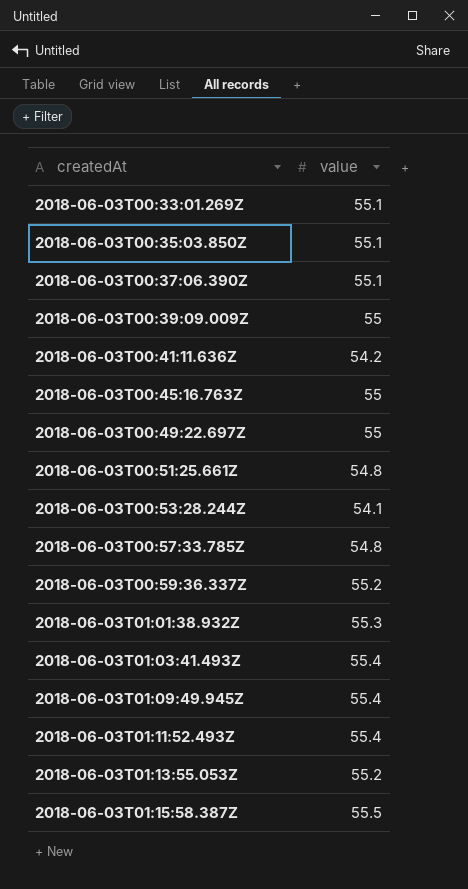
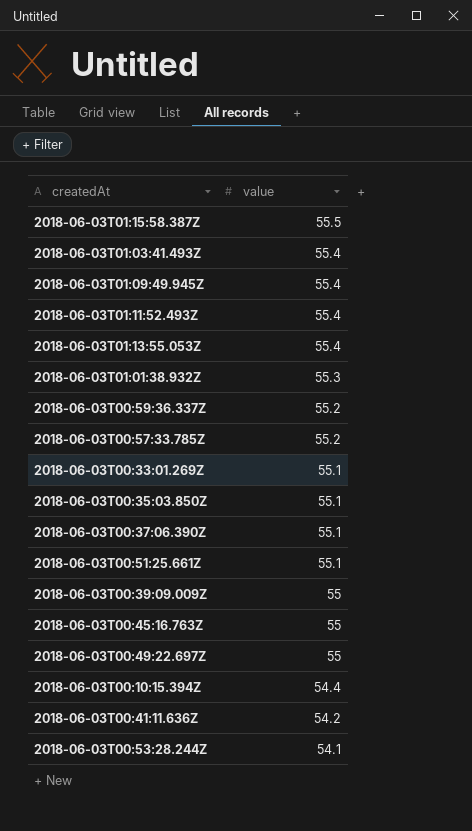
row order: createdAt ascending -> value descending
2018-06-03T01:13:55.053Z | value: 55.2 -> 55.4
2018-06-03T00:57:33.785Z | value: 54.8 -> 55.2
2018-06-03T00:51:25.661Z | value: 54.8 -> 55.1
row 2018-06-03T00:10:15.394Z: none -> 54.4

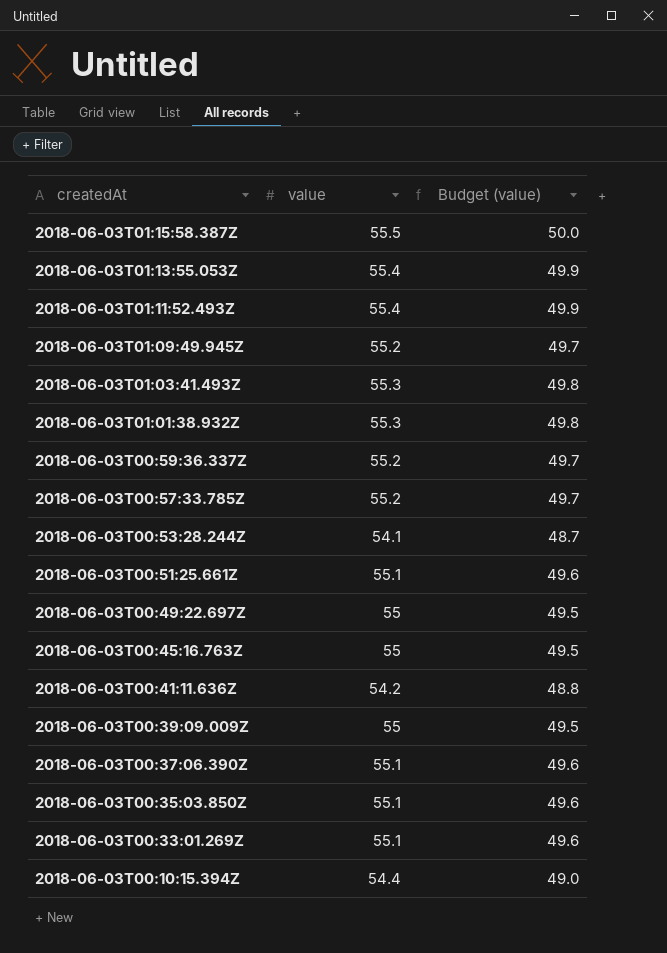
row order: value descending -> createdAt descending
column Budget (value) | formula: none -> [value] * 0.9
2018-06-03T01:09:49.945Z | value: 55.4 -> 55.2
2018-06-03T01:03:41.493Z | value: 55.4 -> 55.3

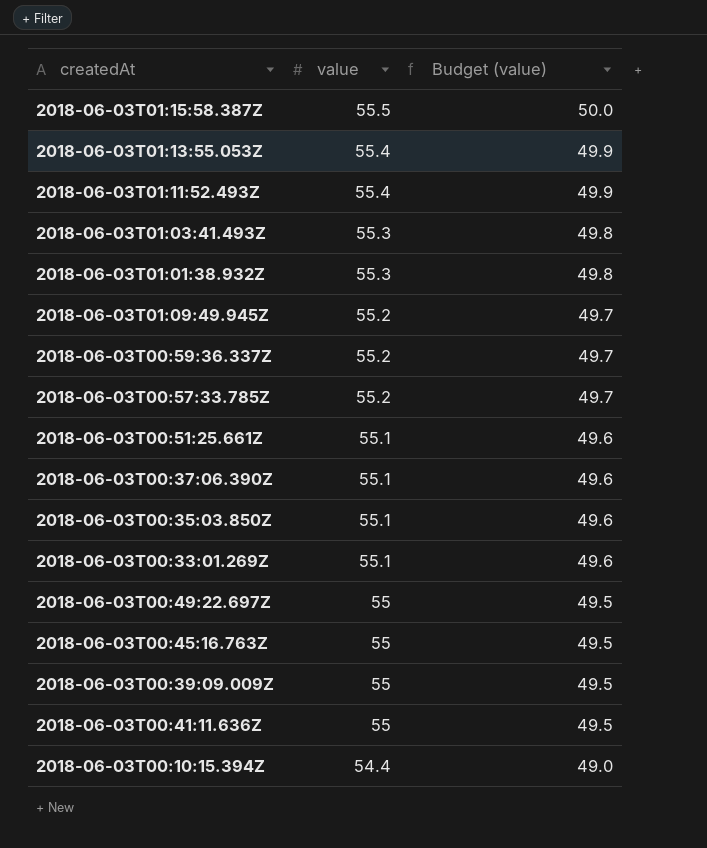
row order: createdAt descending -> value descending
row 2018-06-03T00:53:28.244Z: 54.1 | 48.7 -> none
2018-06-03T00:41:11.636Z | value: 54.2 -> 55
2018-06-03T00:41:11.636Z | Budget (value): 48.8 -> 49.5

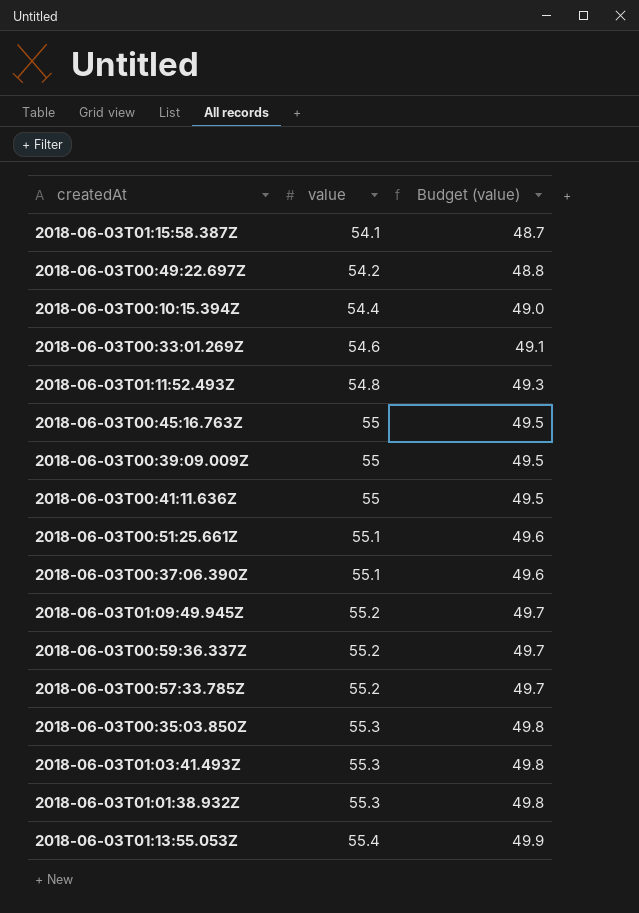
row order: value descending -> value ascending
2018-06-03T01:15:58.387Z | value: 55.5 -> 54.1
2018-06-03T01:15:58.387Z | Budget (value): 50.0 -> 48.7
2018-06-03T00:49:22.697Z | value: 55 -> 54.2
2018-06-03T00:49:22.697Z | Budget (value): 49.5 -> 48.8
2018-06-03T00:33:01.269Z | value: 55.1 -> 54.6
2018-06-03T00:33:01.269Z | Budget (value): 49.6 -> 49.1
2018-06-03T01:11:52.493Z | value: 55.4 -> 54.8
2018-06-03T01:11:52.493Z | Budget (value): 49.9 -> 49.3
2018-06-03T00:35:03.850Z | value: 55.1 -> 55.3
2018-06-03T00:35:03.850Z | Budget (value): 49.6 -> 49.8

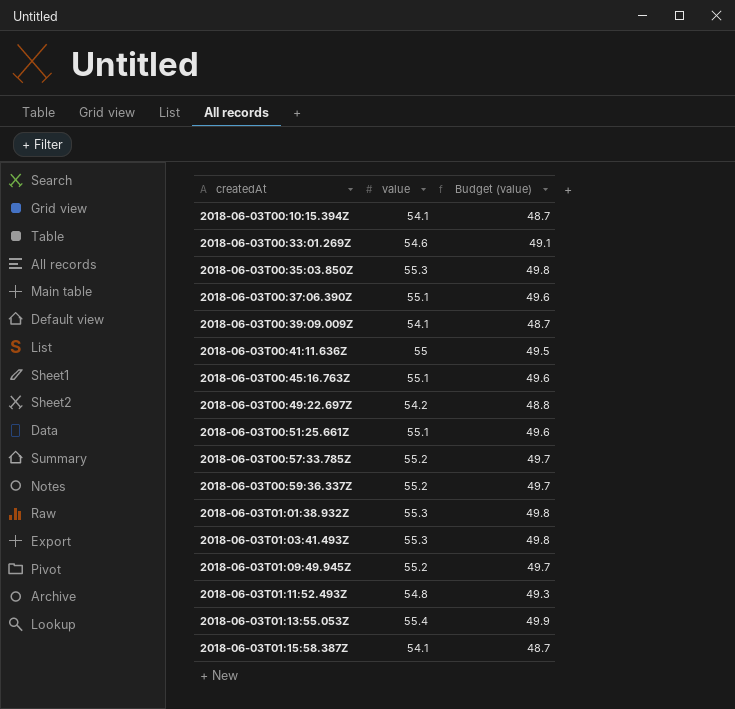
row order: value ascending -> createdAt ascending
2018-06-03T00:10:15.394Z | value: 54.4 -> 54.1
2018-06-03T00:10:15.394Z | Budget (value): 49.0 -> 48.7
2018-06-03T00:39:09.009Z | value: 55 -> 54.1
2018-06-03T00:39:09.009Z | Budget (value): 49.5 -> 48.7
2018-06-03T00:45:16.763Z | value: 55 -> 55.1
2018-06-03T00:45:16.763Z | Budget (value): 49.5 -> 49.6

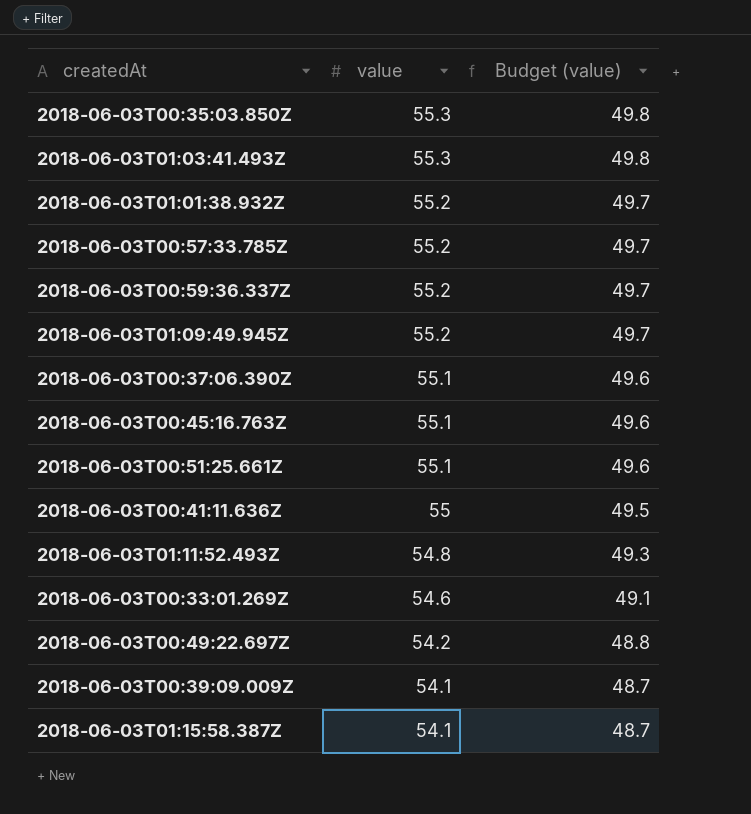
row order: createdAt ascending -> value descending
row 2018-06-03T00:10:15.394Z: 54.1 | 48.7 -> none
row 2018-06-03T01:13:55.053Z: 55.4 | 49.9 -> none
2018-06-03T01:01:38.932Z | value: 55.3 -> 55.2
2018-06-03T01:01:38.932Z | Budget (value): 49.8 -> 49.7

